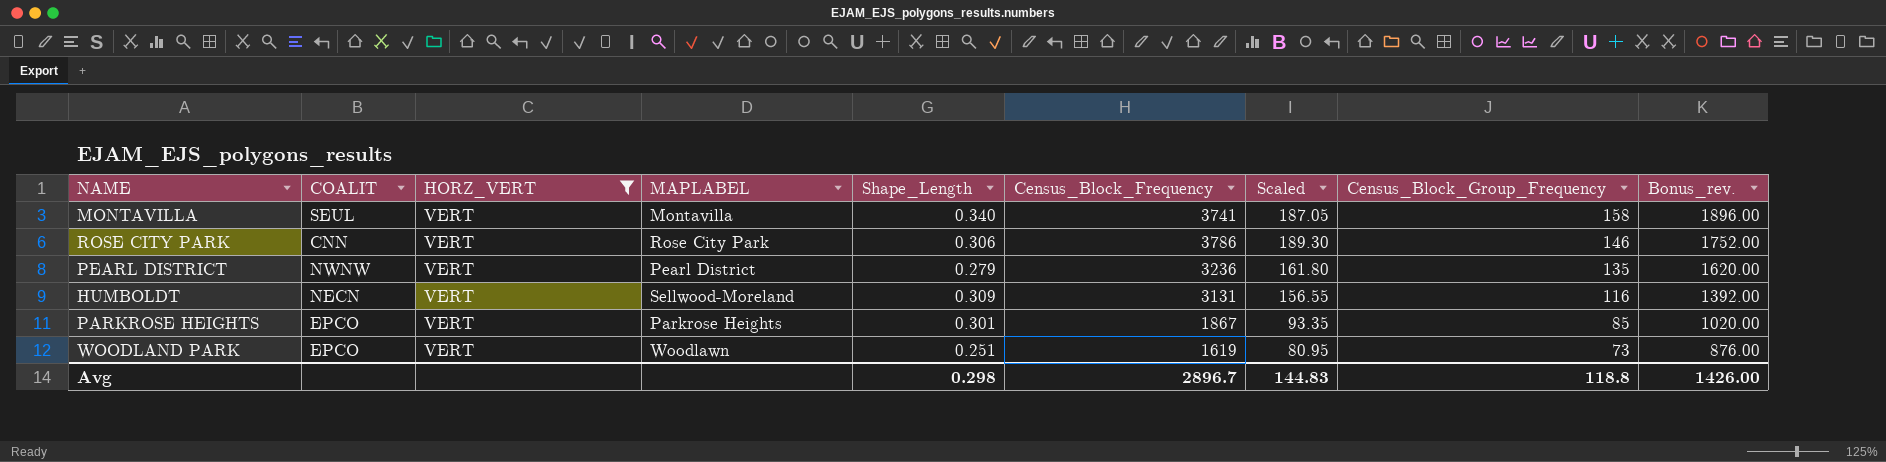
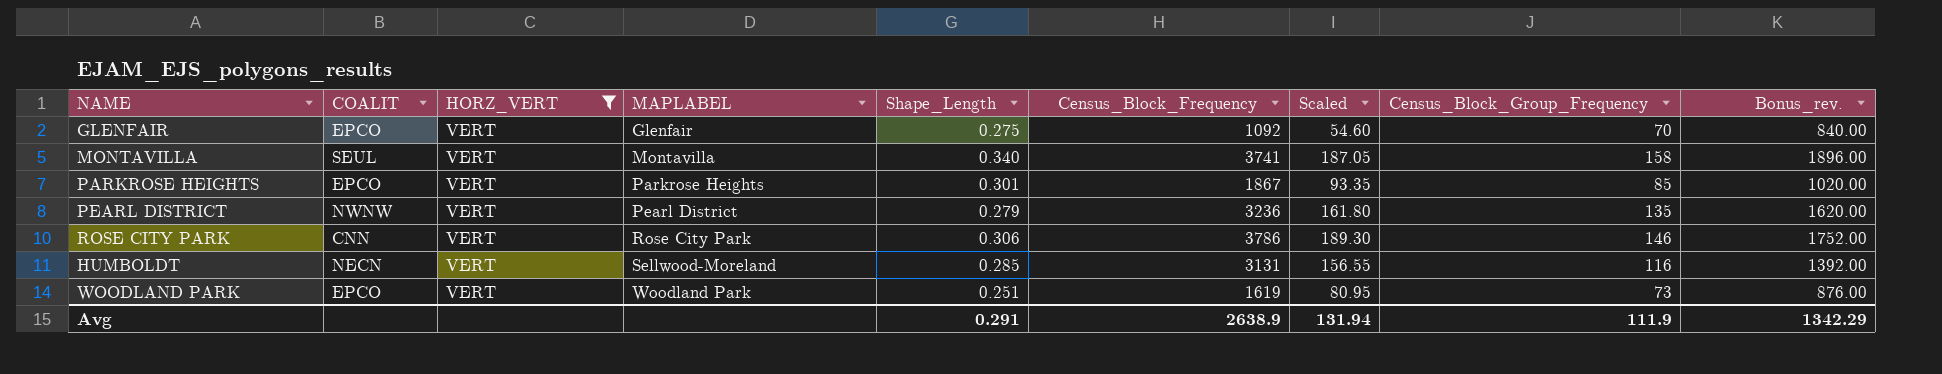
row order: Census_Block_Group_Frequency descending -> MAPLABEL ascending
row GLENFAIR: none -> EPCO | VERT | Glenfair | 0.275 | 1092 | 54.60 | 70 | 840.00
HUMBOLDT | Shape_Length: 0.309 -> 0.285
WOODLAND PARK | MAPLABEL: Woodlawn -> Woodland Park
Avg | Shape_Length: 0.298 -> 0.291
Avg | Census_Block_Frequency: 2896.7 -> 2638.9
Avg | Scaled: 144.83 -> 131.94
Avg | Census_Block_Group_Frequency: 118.8 -> 111.9
Avg | Bonus_rev.: 1426.00 -> 1342.29

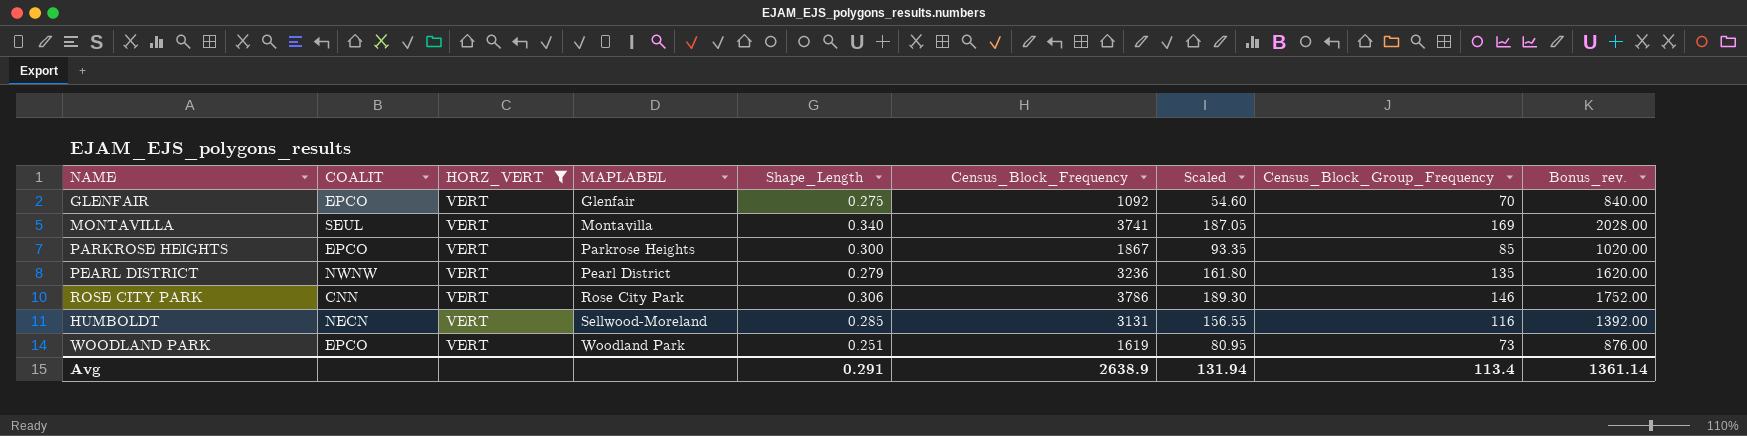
MONTAVILLA | Census_Block_Group_Frequency: 158 -> 169
MONTAVILLA | Bonus_rev.: 1896.00 -> 2028.00
PARKROSE HEIGHTS | Shape_Length: 0.301 -> 0.300
Avg | Census_Block_Group_Frequency: 111.9 -> 113.4
Avg | Bonus_rev.: 1342.29 -> 1361.14

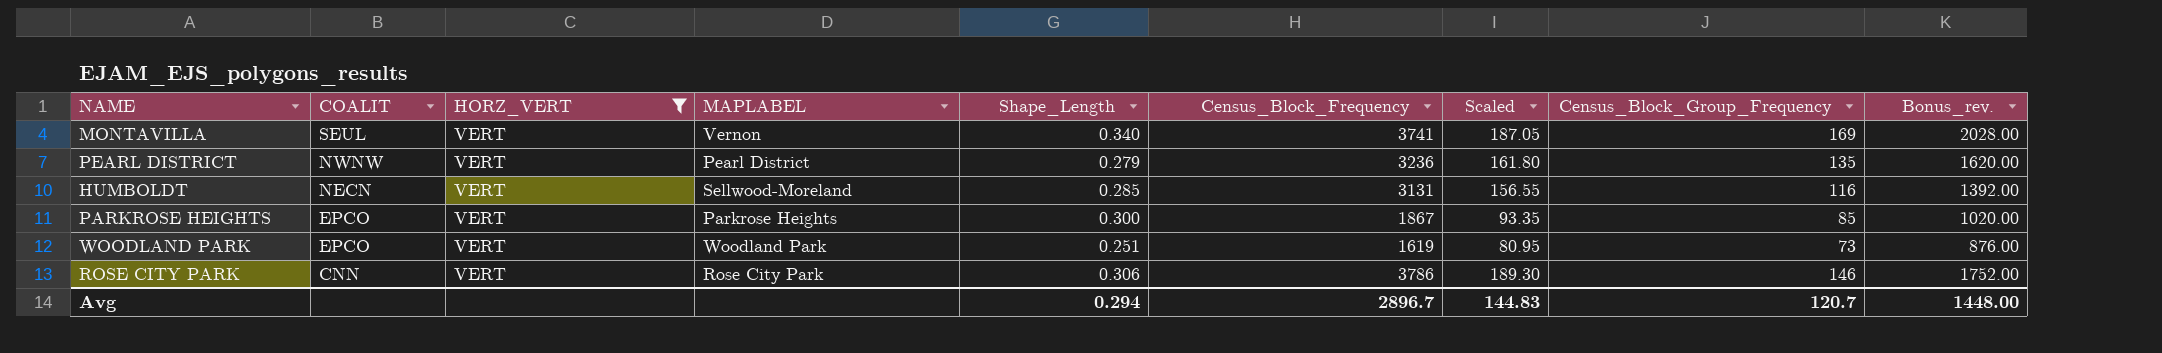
row order: MAPLABEL ascending -> COALIT descending
row GLENFAIR: EPCO | VERT | Glenfair | 0.275 | 1092 | 54.60 | 70 | 840.00 -> none
MONTAVILLA | MAPLABEL: Montavilla -> Vernon
Avg | Shape_Length: 0.291 -> 0.294
Avg | Census_Block_Frequency: 2638.9 -> 2896.7
Avg | Scaled: 131.94 -> 144.83
Avg | Census_Block_Group_Frequency: 113.4 -> 120.7
Avg | Bonus_rev.: 1361.14 -> 1448.00

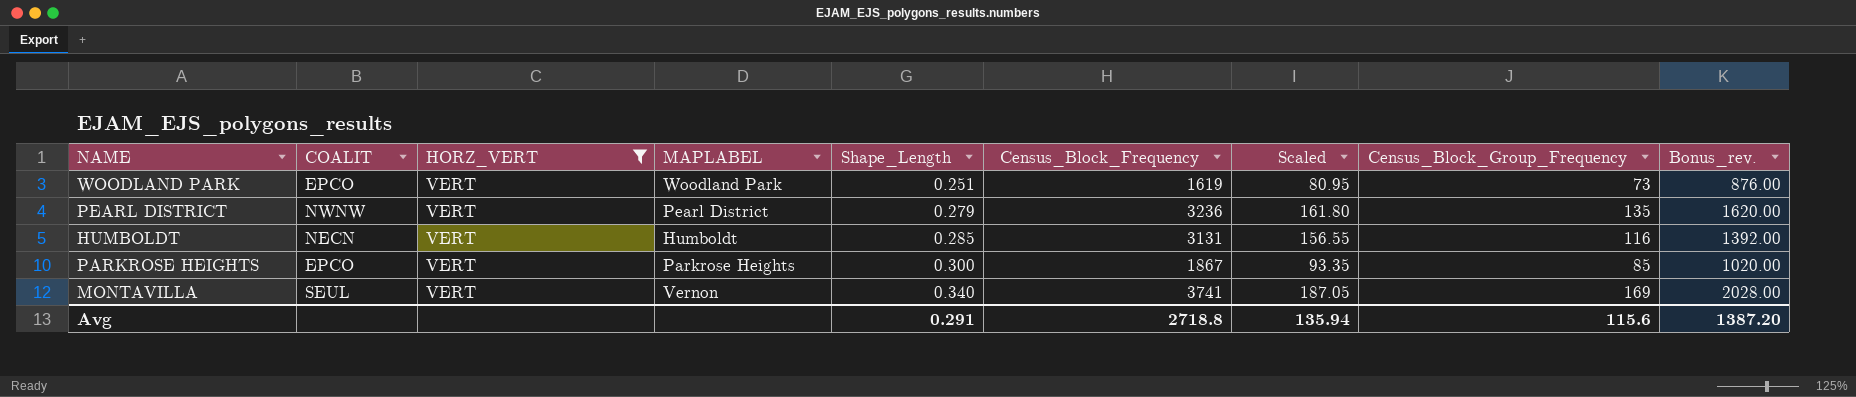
row order: COALIT descending -> Shape_Length ascending
row ROSE CITY PARK: CNN | VERT | Rose City Park | 0.306 | 3786 | 189.30 | 146 | 1752.00 -> none
HUMBOLDT | MAPLABEL: Sellwood-Moreland -> Humboldt
Avg | Shape_Length: 0.294 -> 0.291
Avg | Census_Block_Frequency: 2896.7 -> 2718.8
Avg | Scaled: 144.83 -> 135.94
Avg | Census_Block_Group_Frequency: 120.7 -> 115.6
Avg | Bonus_rev.: 1448.00 -> 1387.20

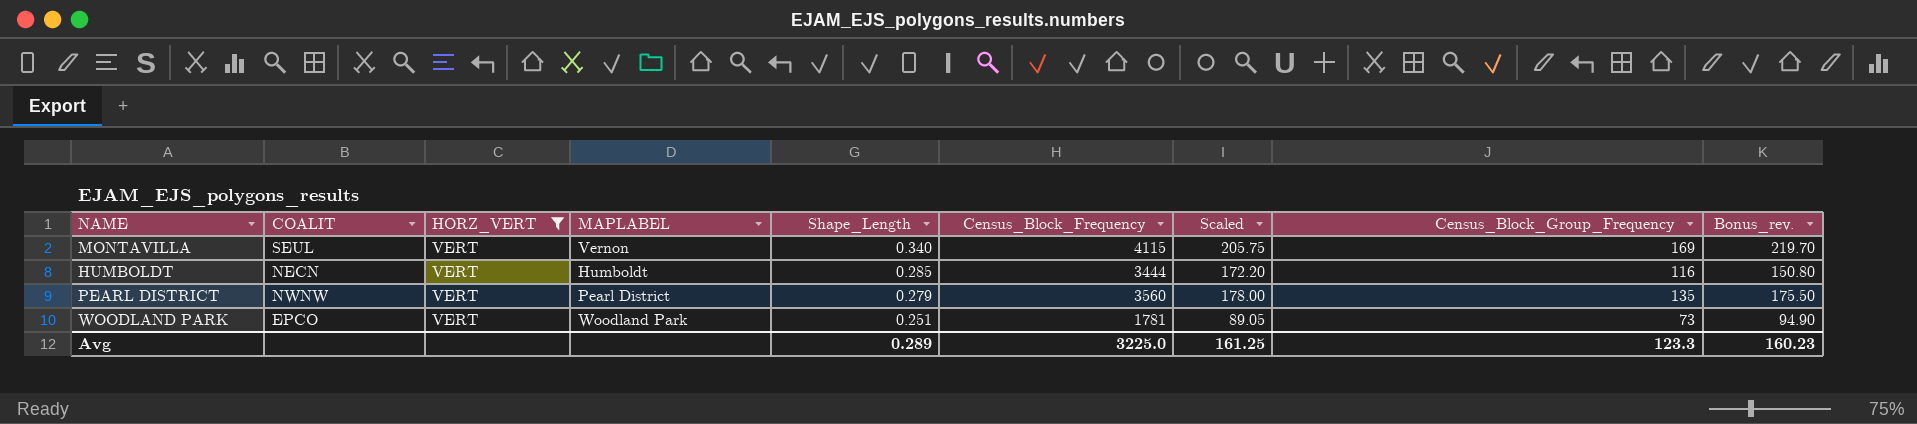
row order: Shape_Length ascending -> Shape_Length descending
column Bonus_rev. | formula: [Census_Block_Group_Frequency] * 12 -> [Census_Block_Group_Frequency] * 1.3
row PARKROSE HEIGHTS: EPCO | VERT | Parkrose Heights | 0.300 | 1867 | 93.35 | 85 | 1020.00 -> none
MONTAVILLA | Census_Block_Frequency: 3741 -> 4115
MONTAVILLA | Scaled: 187.05 -> 205.75
HUMBOLDT | Census_Block_Frequency: 3131 -> 3444
HUMBOLDT | Scaled: 156.55 -> 172.20
PEARL DISTRICT | Census_Block_Frequency: 3236 -> 3560
PEARL DISTRICT | Scaled: 161.80 -> 178.00
WOODLAND PARK | Census_Block_Frequency: 1619 -> 1781
WOODLAND PARK | Scaled: 80.95 -> 89.05
Avg | Shape_Length: 0.291 -> 0.289
Avg | Census_Block_Frequency: 2718.8 -> 3225.0
Avg | Scaled: 135.94 -> 161.25
Avg | Census_Block_Group_Frequency: 115.6 -> 123.3
Avg | Bonus_rev.: 1387.20 -> 160.23

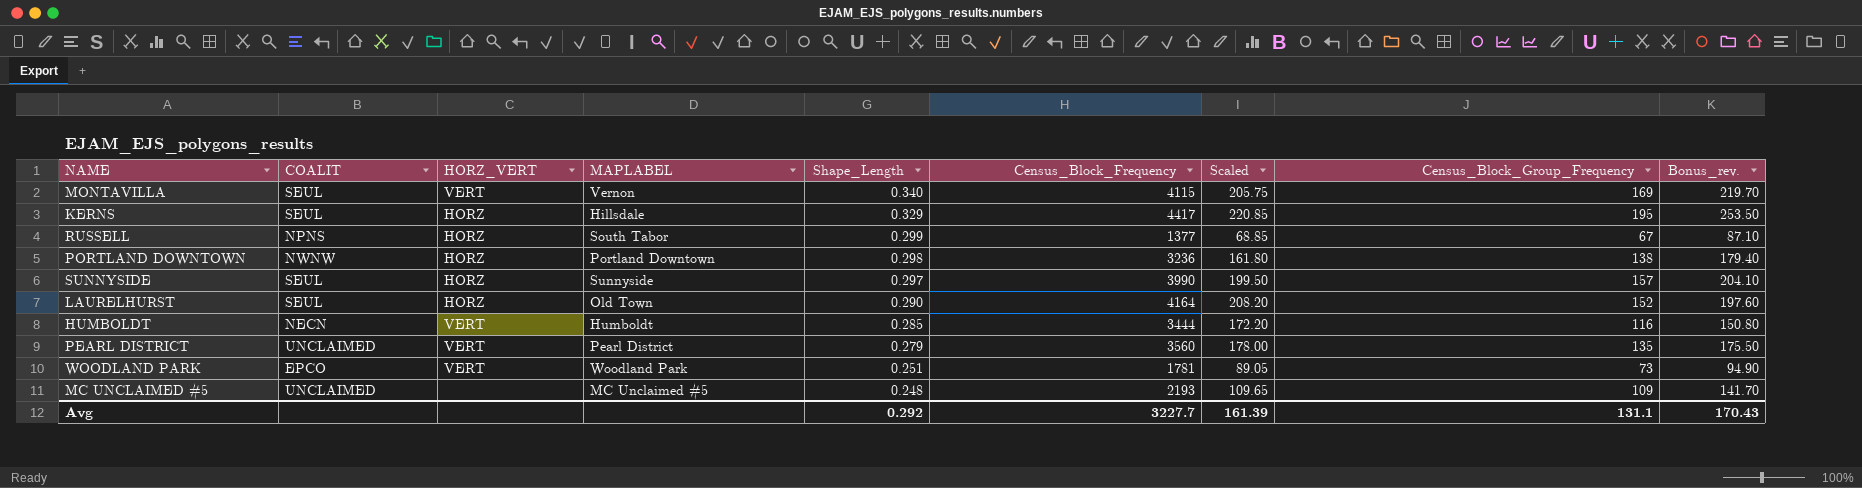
filter: HORZ_VERT = VERT -> none
PEARL DISTRICT | COALIT: NWNW -> UNCLAIMED
Avg | Shape_Length: 0.289 -> 0.292
Avg | Census_Block_Frequency: 3225.0 -> 3227.7
Avg | Scaled: 161.25 -> 161.39
Avg | Census_Block_Group_Frequency: 123.3 -> 131.1
Avg | Bonus_rev.: 160.23 -> 170.43

